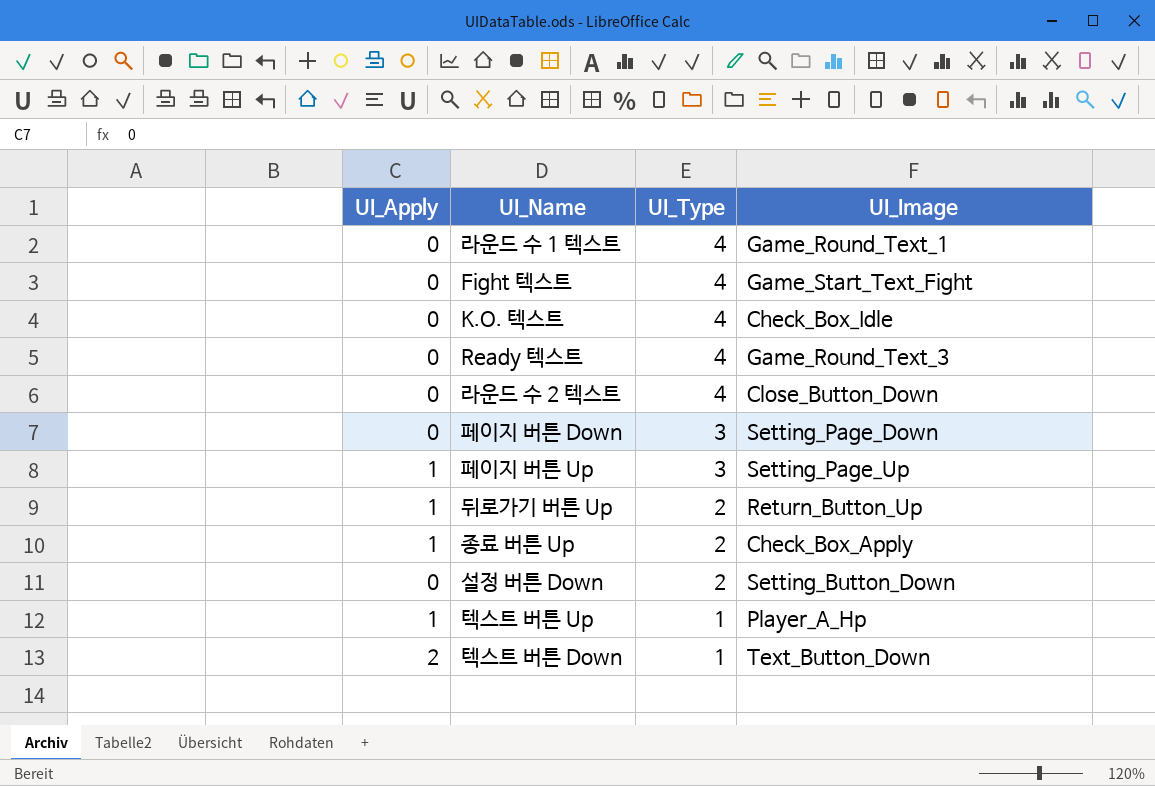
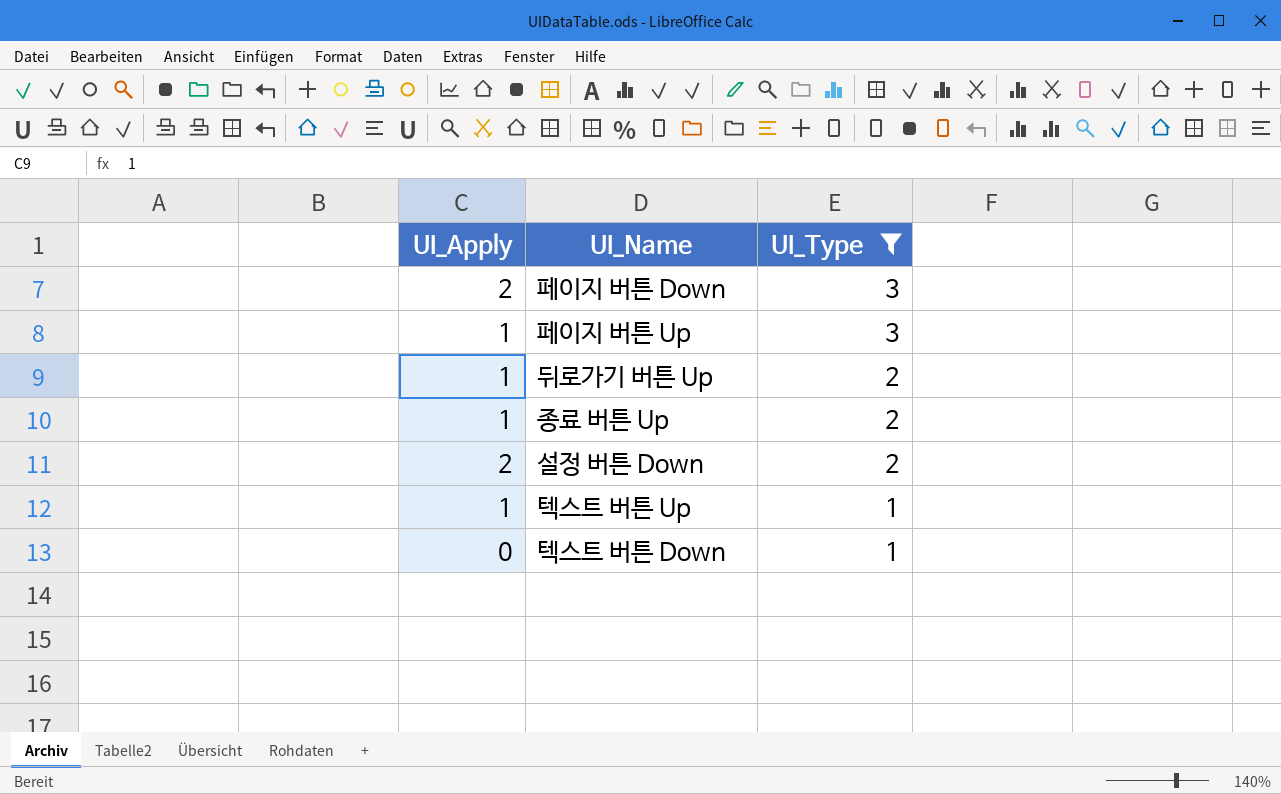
filter: none -> UI_Type != 4
column UI_Image | position: 4 -> none
페이지 버튼 Down | UI_Apply: 0 -> 2
설정 버튼 Down | UI_Apply: 0 -> 2
텍스트 버튼 Down | UI_Apply: 2 -> 0

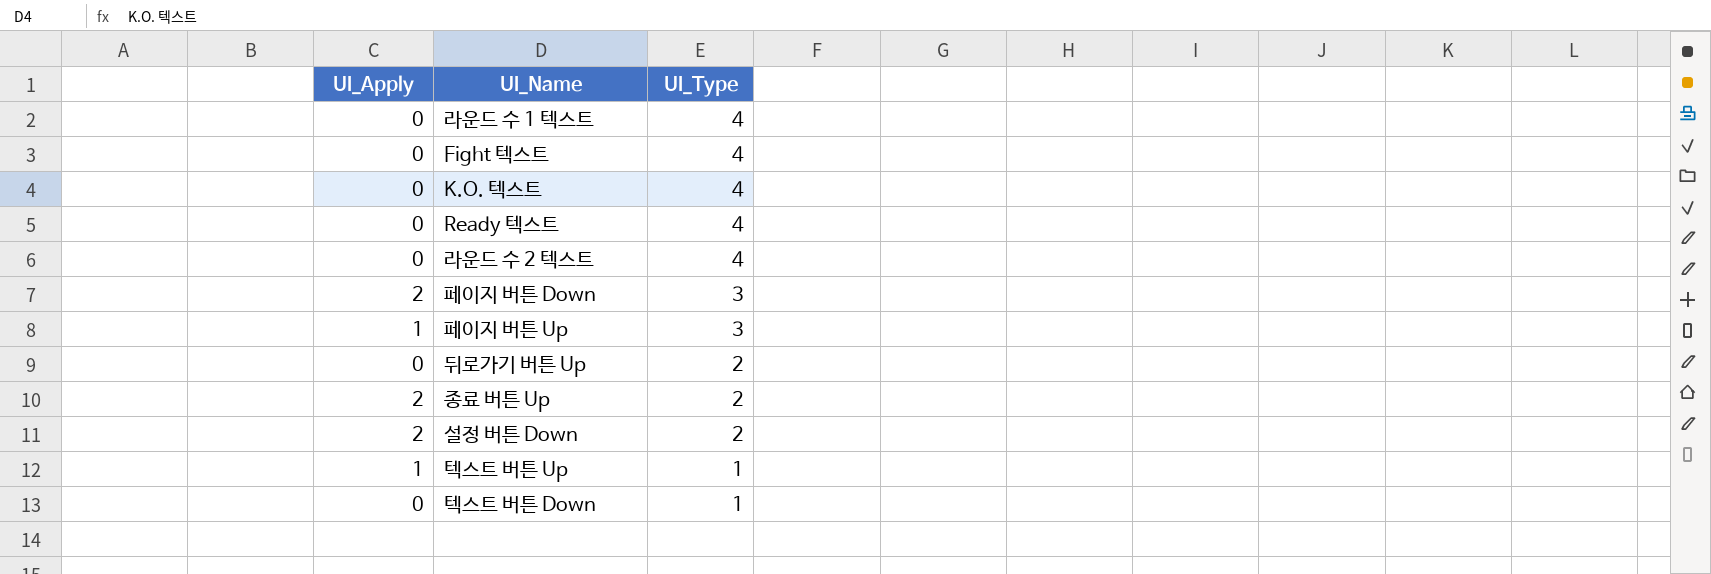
filter: UI_Type != 4 -> none
뒤로가기 버튼 Up | UI_Apply: 1 -> 0
종료 버튼 Up | UI_Apply: 1 -> 2

